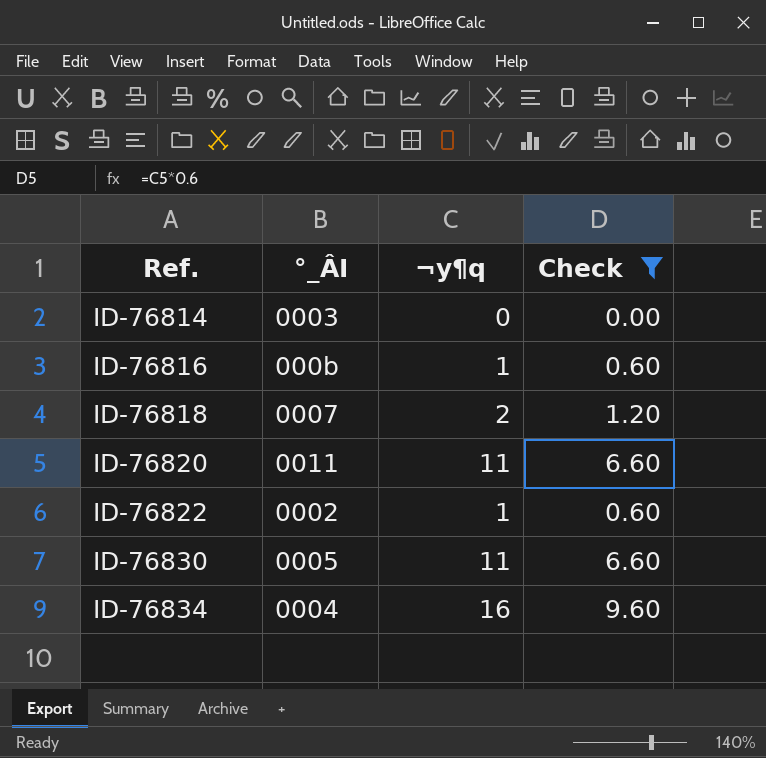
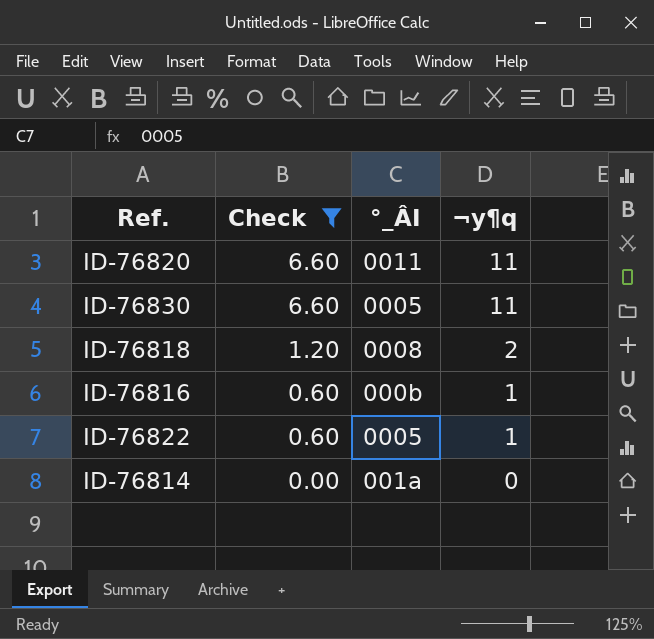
row order: Ref. ascending -> Check descending
column Check | position: 4 -> 2
row ID-76834: 0004 | 16 | 9.60 -> none
ID-76818 | °_ÂI: 0007 -> 0008
ID-76822 | °_ÂI: 0002 -> 0005
ID-76814 | °_ÂI: 0003 -> 001a

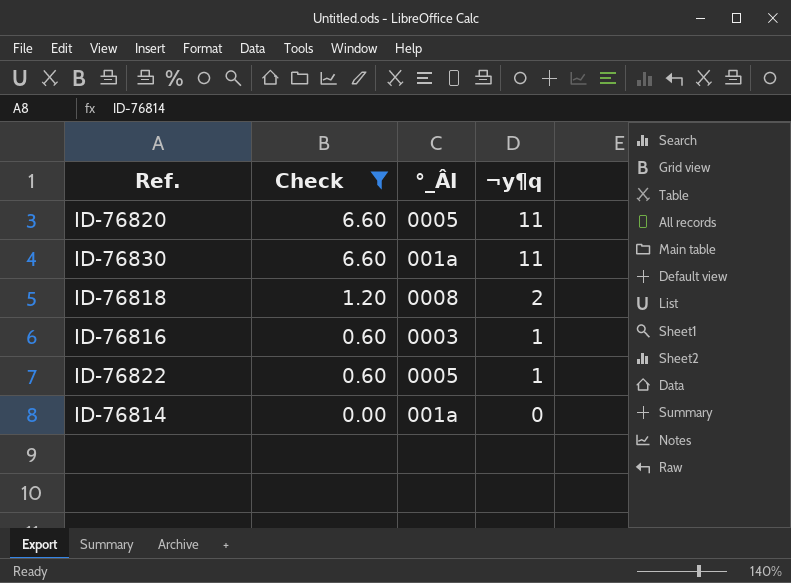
ID-76820 | °_ÂI: 0011 -> 0005
ID-76830 | °_ÂI: 0005 -> 001a
ID-76816 | °_ÂI: 000b -> 0003

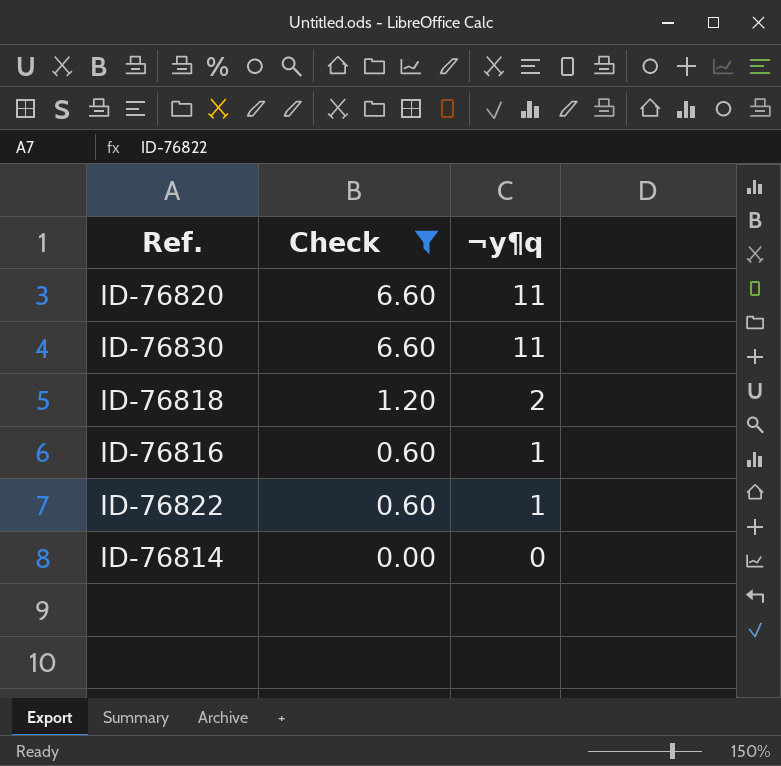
column °_ÂI | position: 3 -> none

